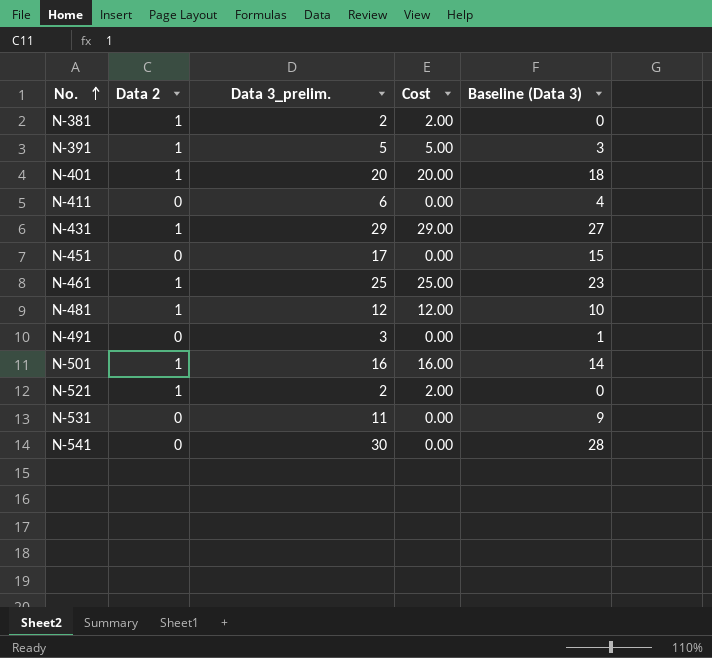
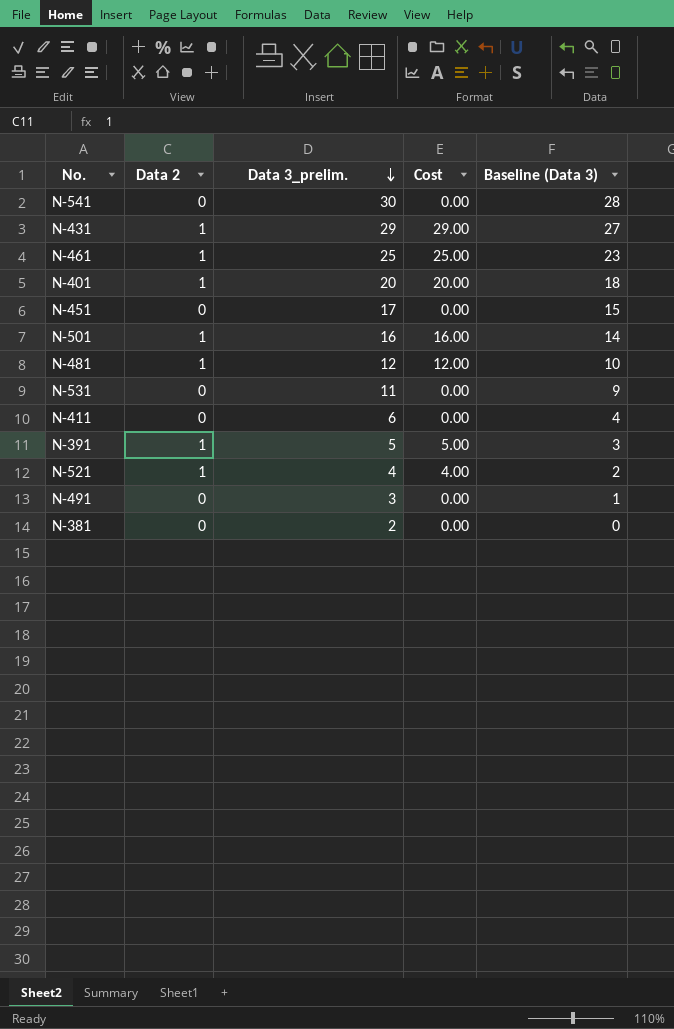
row order: No. ascending -> Data 3_prelim. descending
N-521 | Data 3_prelim.: 2 -> 4
N-521 | Cost: 2.00 -> 4.00
N-521 | Baseline (Data 3): 0 -> 2
N-381 | Data 2: 1 -> 0
N-381 | Cost: 2.00 -> 0.00

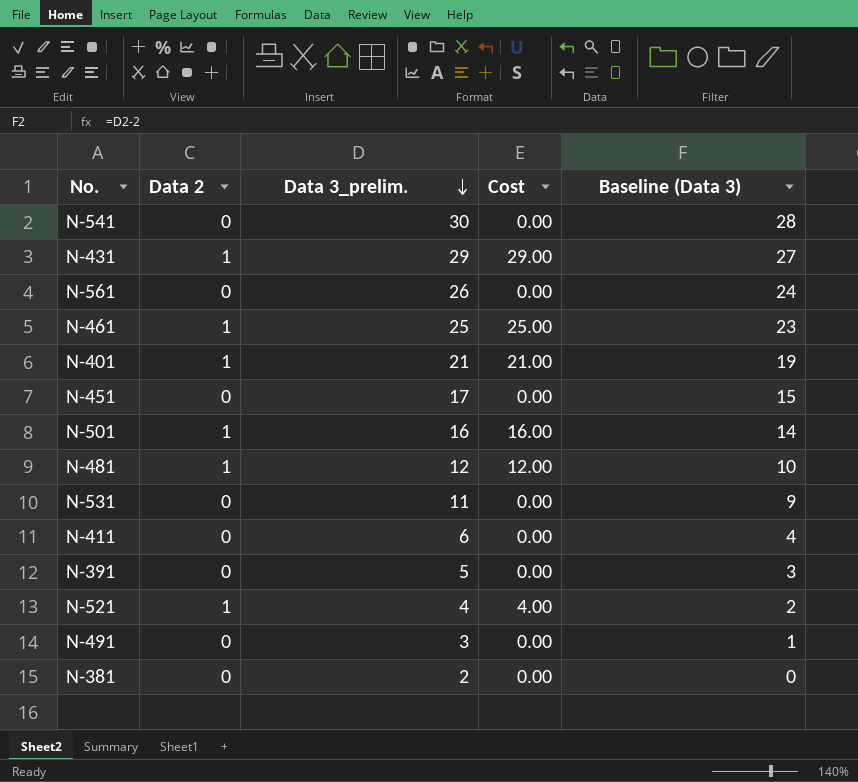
row N-561: none -> 0 | 26 | 0.00 | 24
N-401 | Data 3_prelim.: 20 -> 21
N-401 | Cost: 20.00 -> 21.00
N-401 | Baseline (Data 3): 18 -> 19
N-391 | Data 2: 1 -> 0
N-391 | Cost: 5.00 -> 0.00

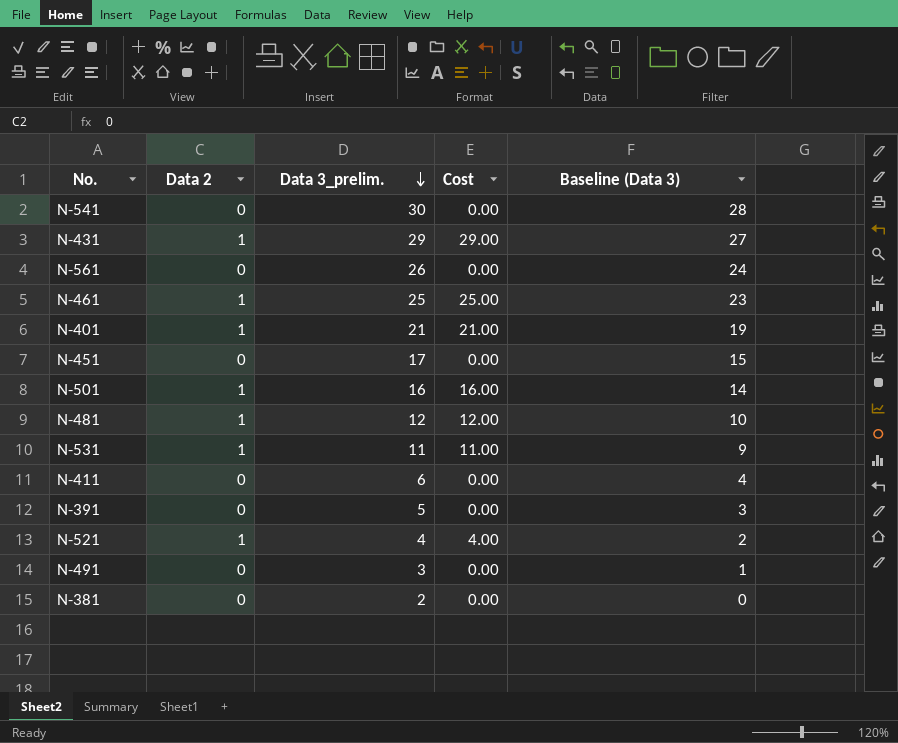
N-531 | Data 2: 0 -> 1
N-531 | Cost: 0.00 -> 11.00

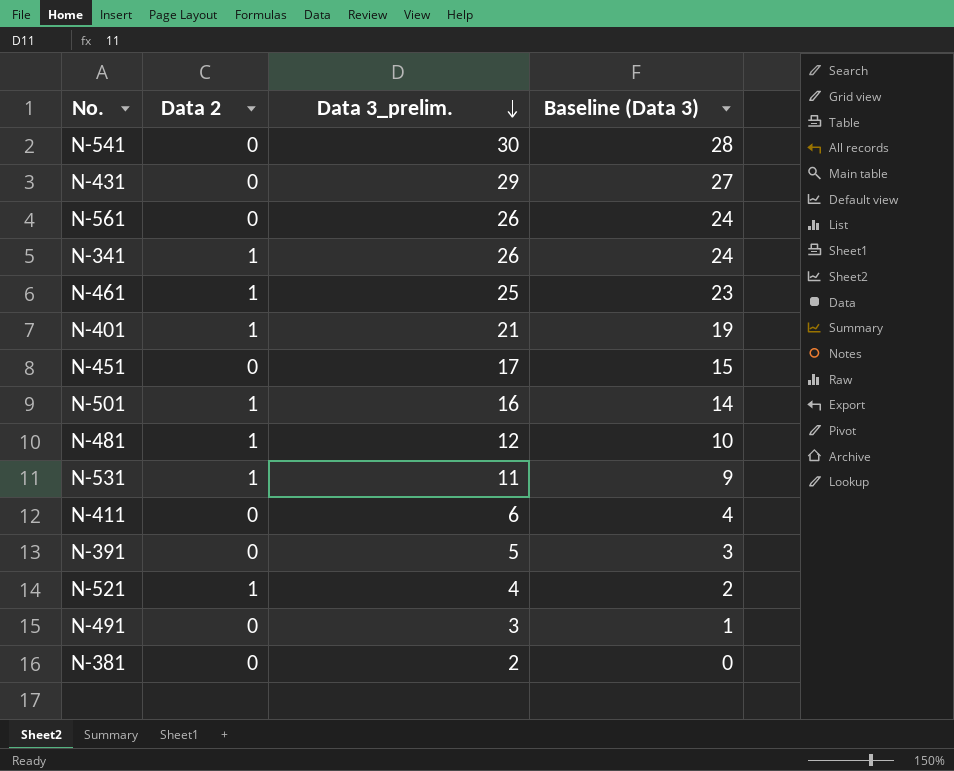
column Cost | formula: [Data 2] * [Data 3_prelim.] -> none
N-431 | Data 2: 1 -> 0
row N-341: none -> 1 | 26 | 24

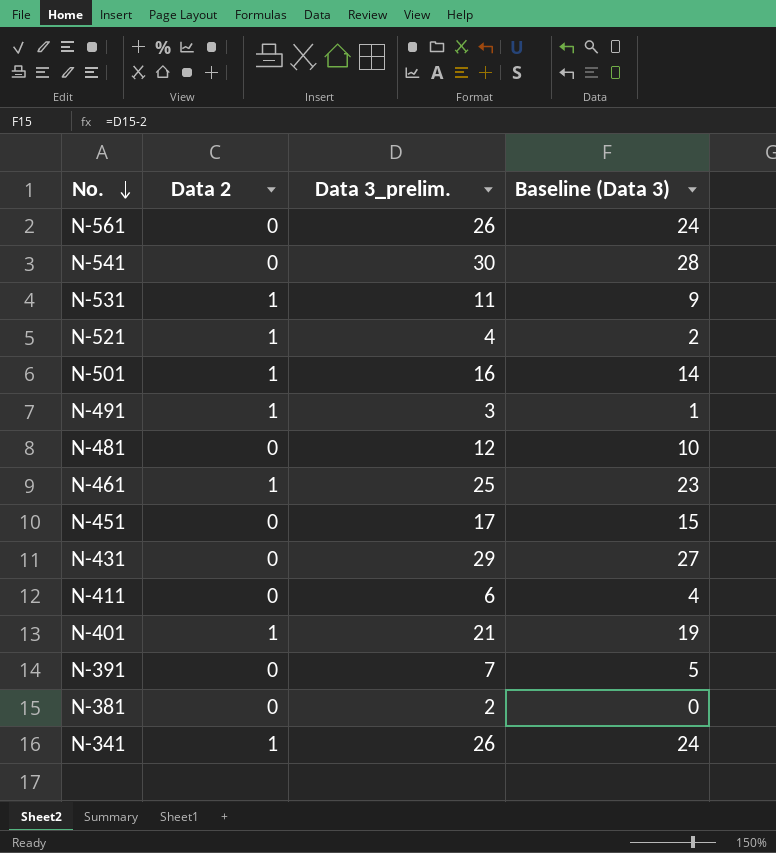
row order: Data 3_prelim. descending -> No. descending
N-491 | Data 2: 0 -> 1
N-481 | Data 2: 1 -> 0
N-391 | Data 3_prelim.: 5 -> 7
N-391 | Baseline (Data 3): 3 -> 5

